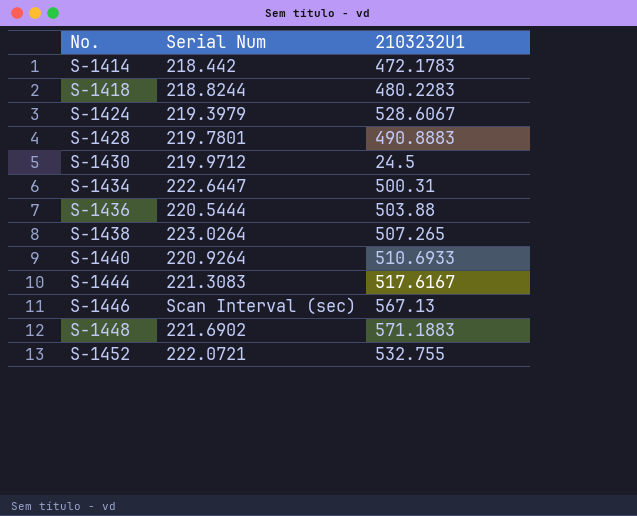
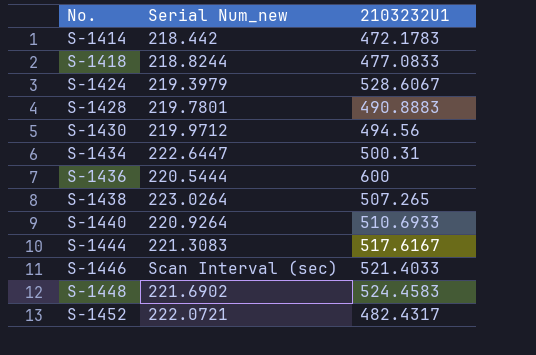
column name: Serial Num -> Serial Num_new
S-1418 | 2103232U1: 480.2283 -> 477.0833
S-1430 | 2103232U1: 24.5 -> 494.56
S-1436 | 2103232U1: 503.88 -> 600
S-1446 | 2103232U1: 567.13 -> 521.4033
S-1448 | 2103232U1: 571.1883 -> 524.4583
S-1452 | 2103232U1: 532.755 -> 482.4317

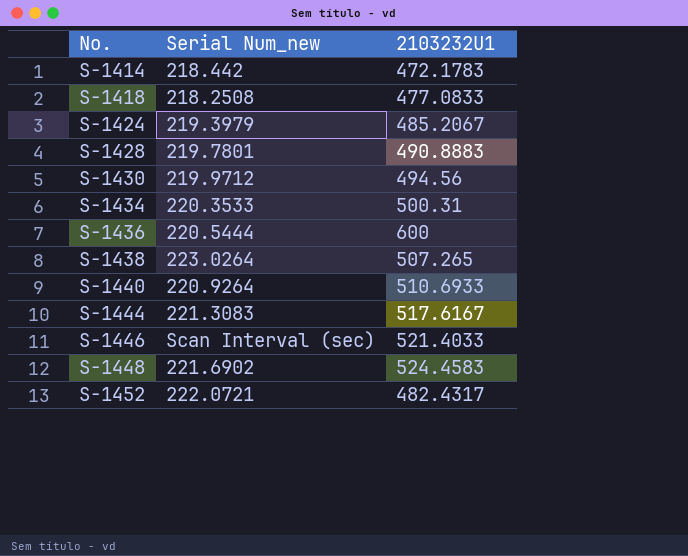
S-1418 | Serial Num_new: 218.8244 -> 218.2508
S-1424 | 2103232U1: 528.6067 -> 485.2067
S-1434 | Serial Num_new: 222.6447 -> 220.3533

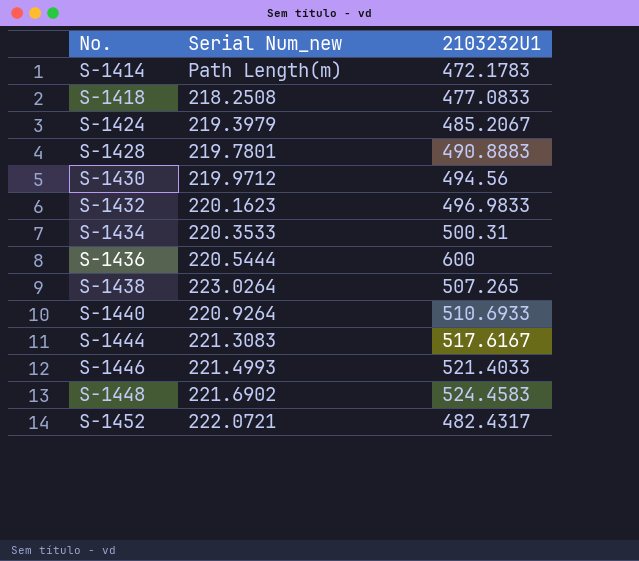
S-1414 | Serial Num_new: 218.442 -> Path Length(m)
row S-1432: none -> 220.1623 | 496.9833
S-1446 | Serial Num_new: Scan Interval (sec) -> 221.4993

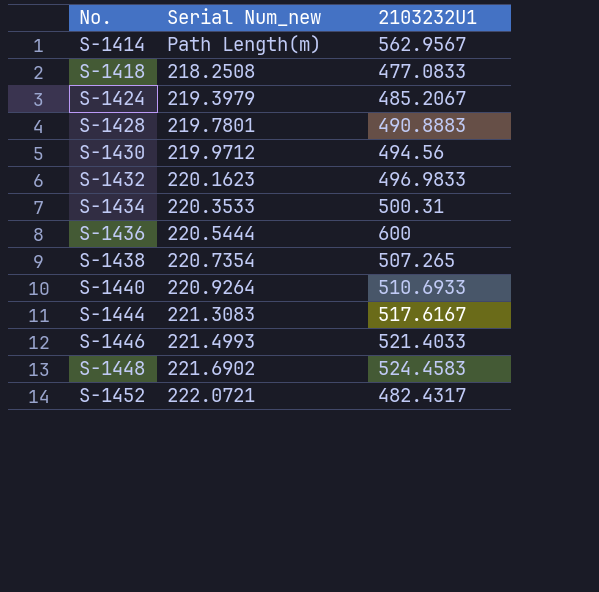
S-1414 | 2103232U1: 472.1783 -> 562.9567
S-1438 | Serial Num_new: 223.0264 -> 220.7354

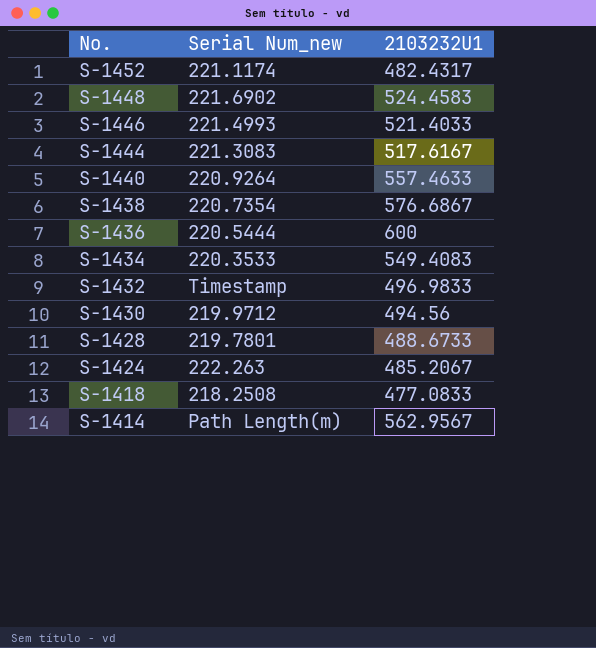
row order: No. ascending -> No. descending
S-1452 | Serial Num_new: 222.0721 -> 221.1174
S-1440 | 2103232U1: 510.6933 -> 557.4633
S-1438 | 2103232U1: 507.265 -> 576.6867
S-1434 | 2103232U1: 500.31 -> 549.4083
S-1432 | Serial Num_new: 220.1623 -> Timestamp
S-1428 | 2103232U1: 490.8883 -> 488.6733
S-1424 | Serial Num_new: 219.3979 -> 222.263

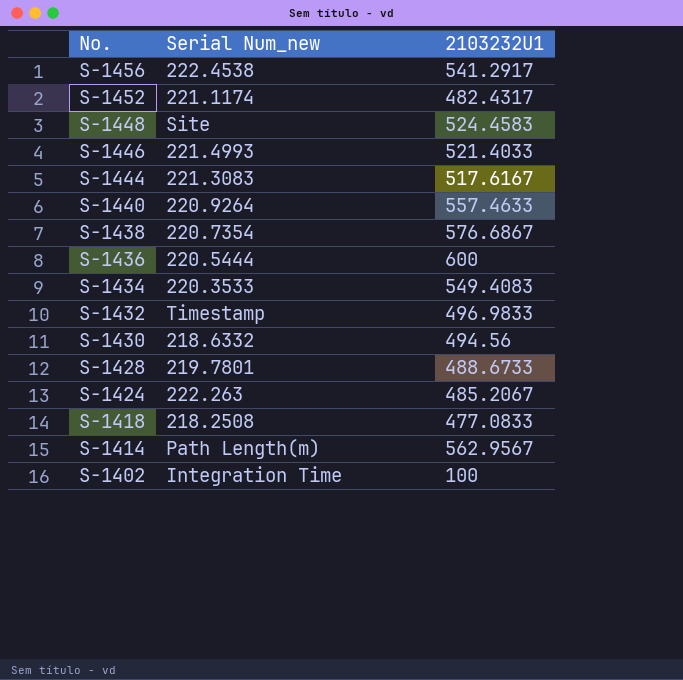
row S-1456: none -> 222.4538 | 541.2917
S-1448 | Serial Num_new: 221.6902 -> Site
S-1430 | Serial Num_new: 219.9712 -> 218.6332
row S-1402: none -> Integration Time | 100

